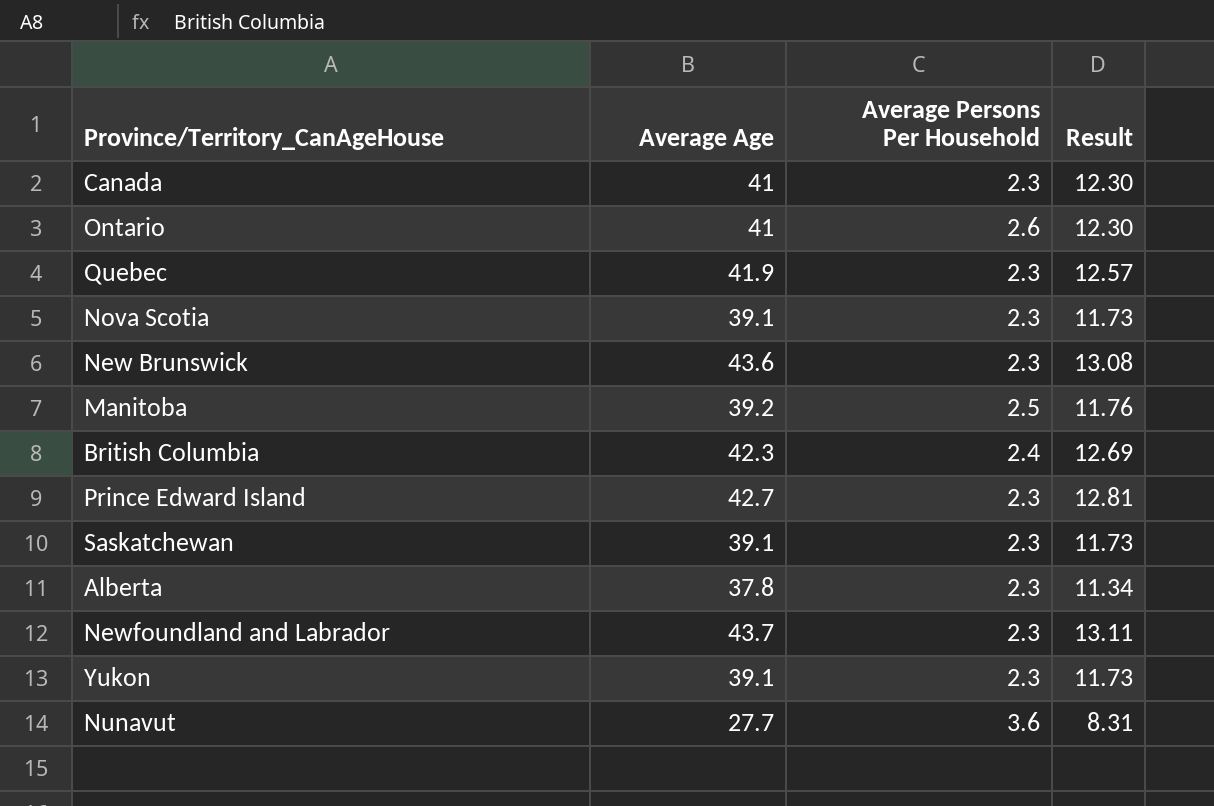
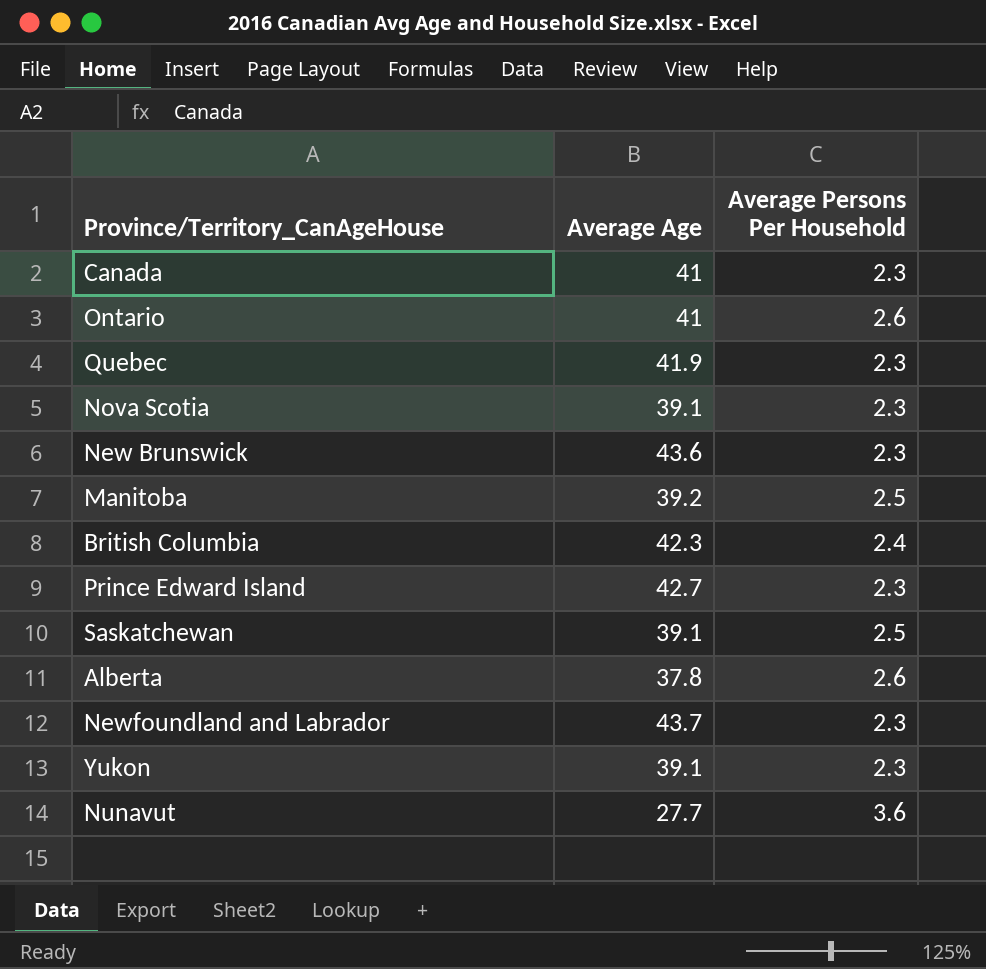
column Result | formula: [Average Age] * 0.3 -> none
Saskatchewan | Average Persons Per Household: 2.3 -> 2.5
Alberta | Average Persons Per Household: 2.3 -> 2.6

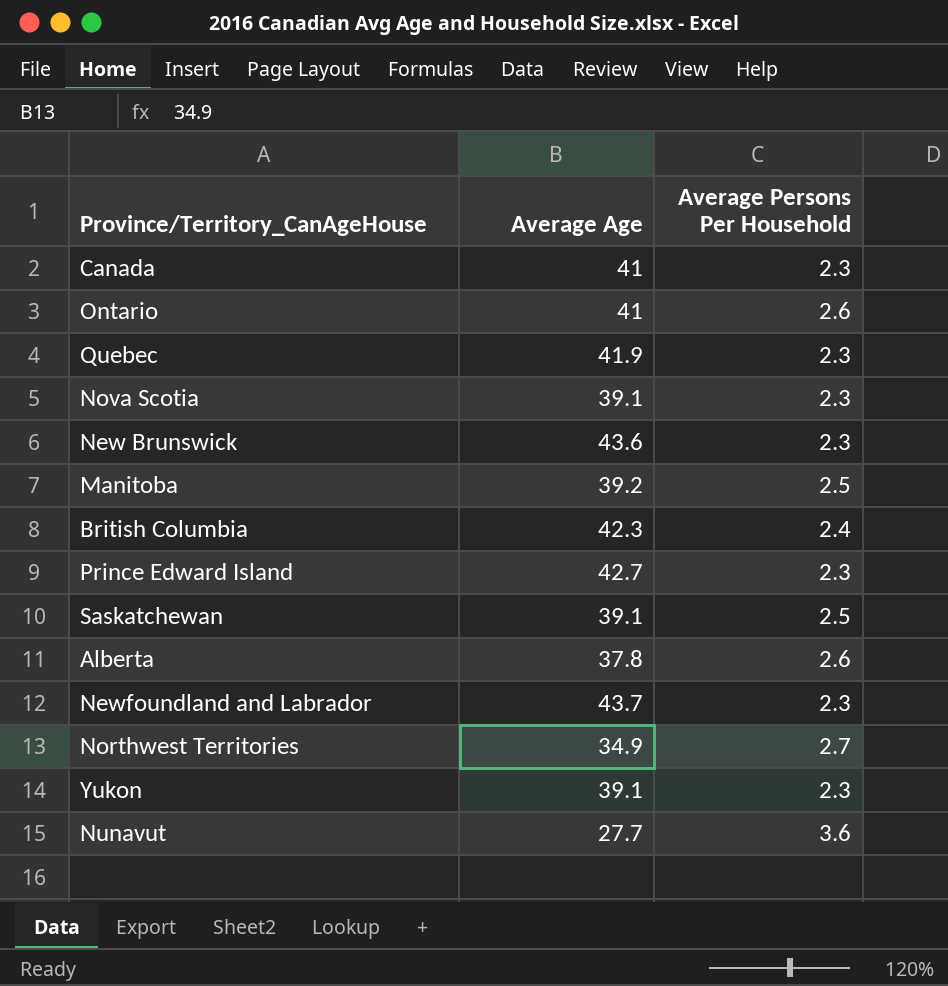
row Northwest Territories: none -> 34.9 | 2.7

